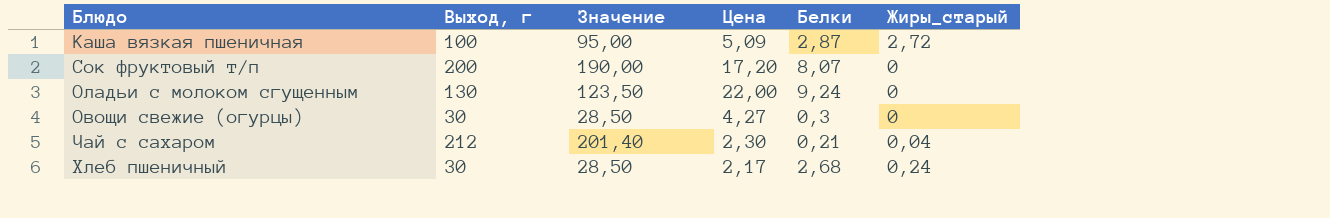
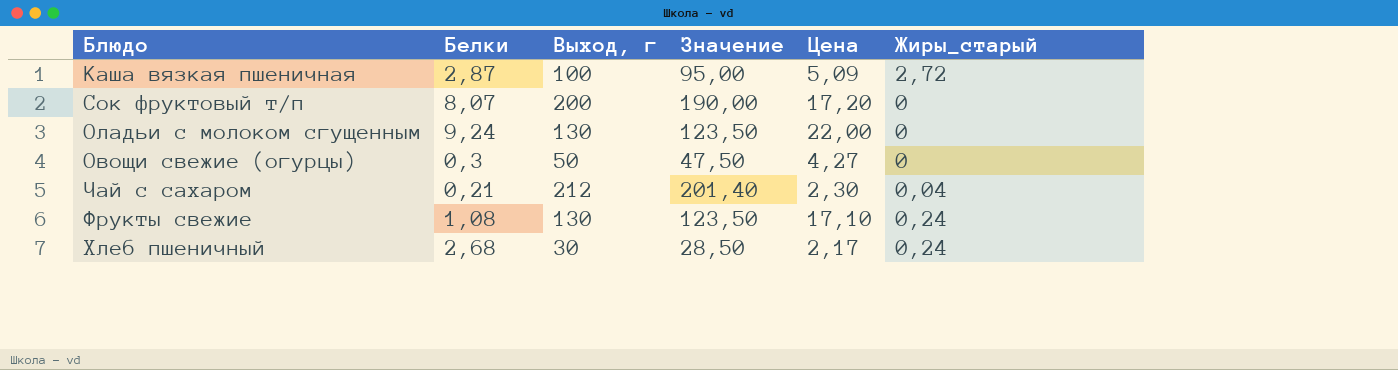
column Белки | position: 5 -> 2
Овощи свежие (огурцы) | Выход, г: 30 -> 50
Овощи свежие (огурцы) | Значение: 28,50 -> 47,50
row Фрукты свежие: none -> 1,08 | 130 | 123,50 | 17,10 | 0,24

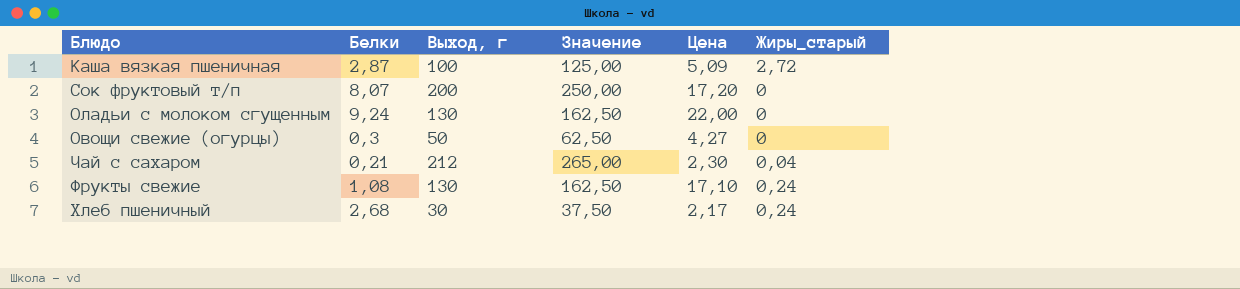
column Значение | formula: [Выход, г] * 0,95 -> [Выход, г] * 1,25

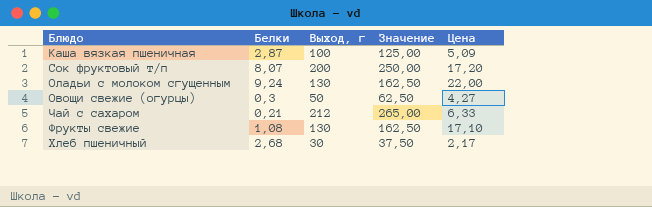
column Жиры_старый | position: 6 -> none
Чай с сахаром | Цена: 2,30 -> 6,33

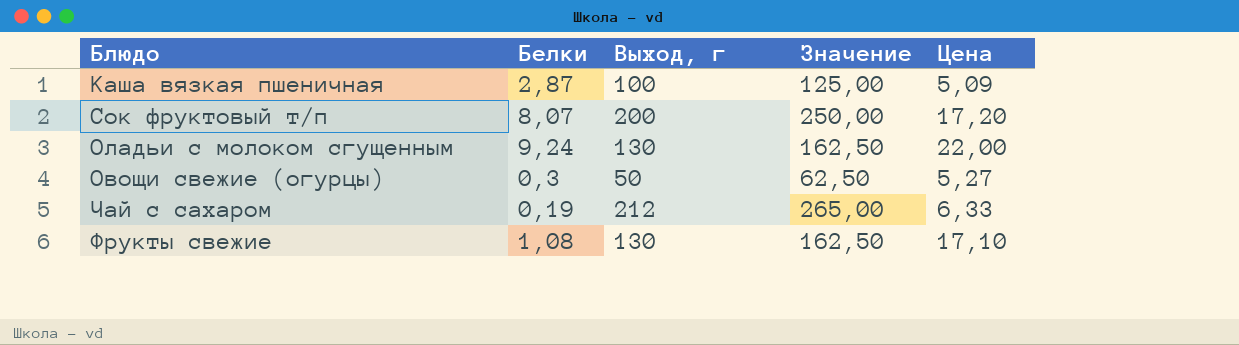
row Хлеб пшеничный: 2,68 | 30 | 37,50 | 2,17 -> none
Овощи свежие (огурцы) | Цена: 4,27 -> 5,27
Чай с сахаром | Белки: 0,21 -> 0,19

